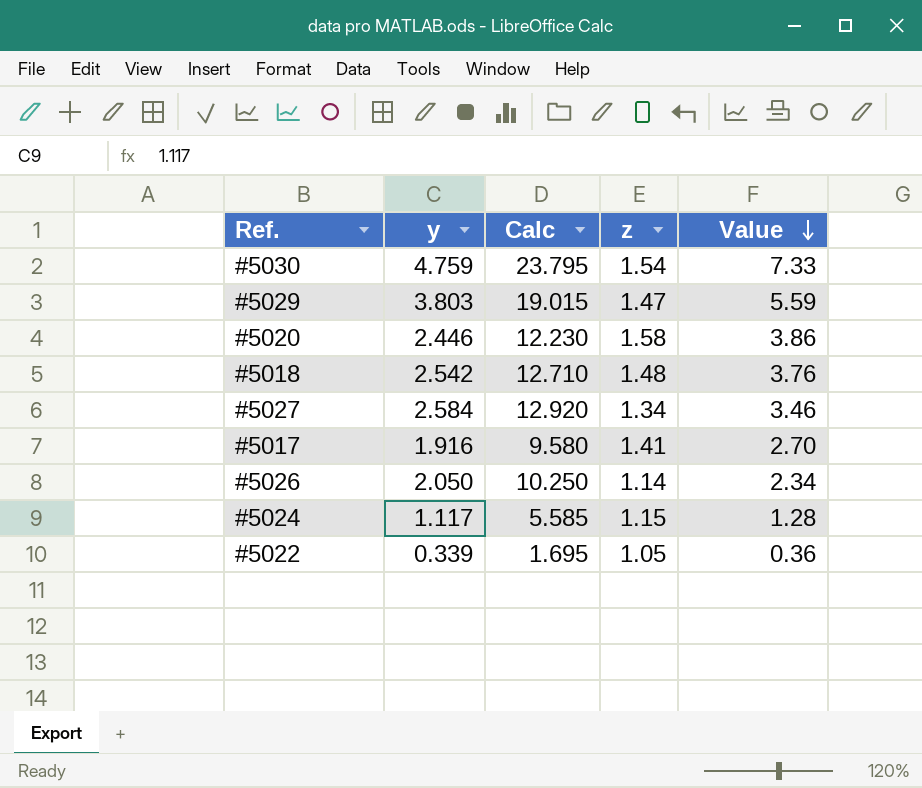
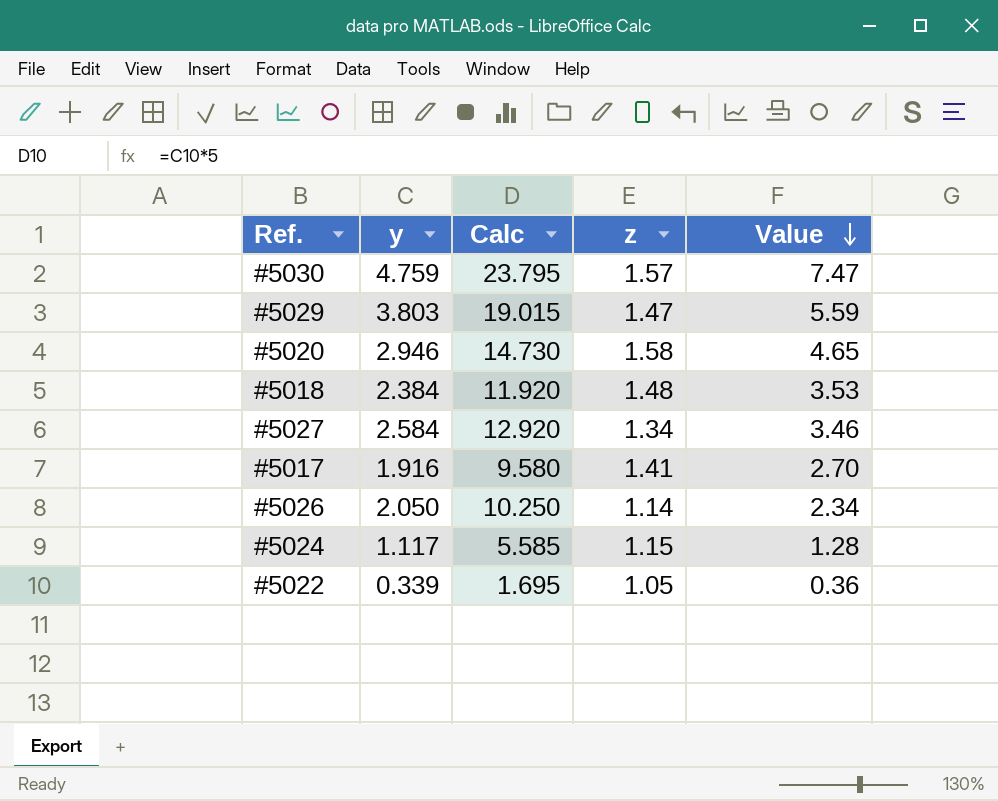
#5030 | z: 1.54 -> 1.57
#5030 | Value: 7.33 -> 7.47
#5020 | y: 2.446 -> 2.946
#5020 | Calc: 12.230 -> 14.730
#5020 | Value: 3.86 -> 4.65
#5018 | y: 2.542 -> 2.384
#5018 | Calc: 12.710 -> 11.920
#5018 | Value: 3.76 -> 3.53

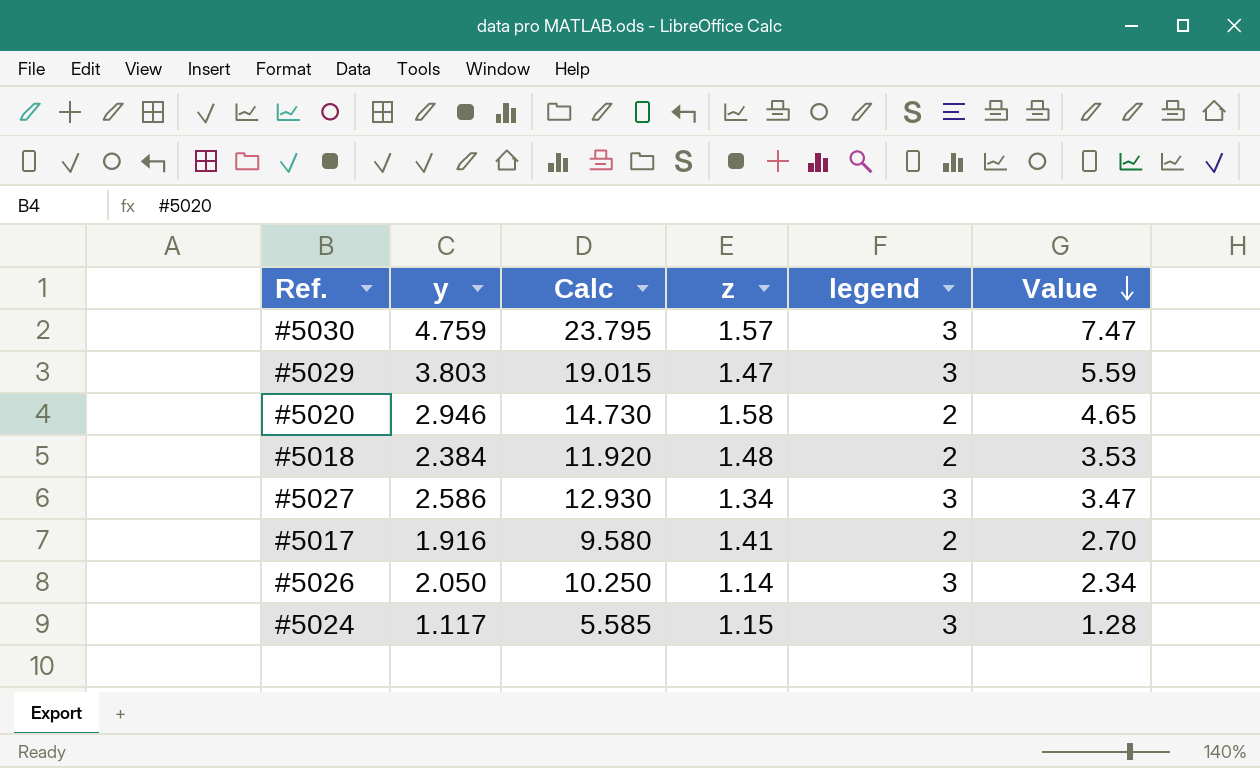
column legend | position: none -> 5
row #5022: 0.339 | 1.695 | 1.05 | 0.36 -> none
#5027 | y: 2.584 -> 2.586
#5027 | Calc: 12.920 -> 12.930
#5027 | Value: 3.46 -> 3.47

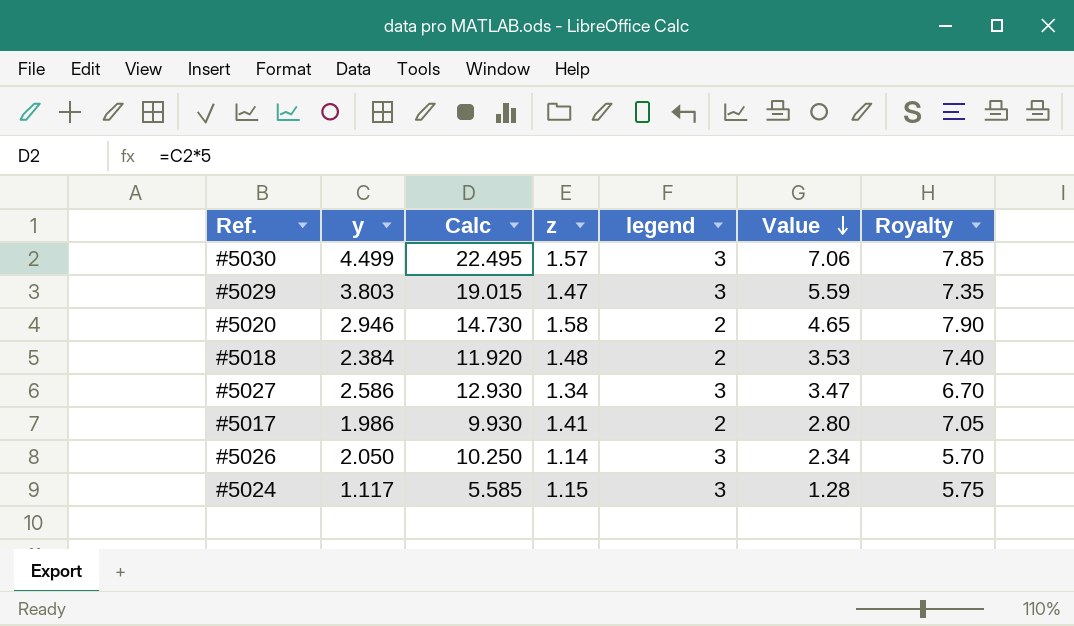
column Royalty | formula: none -> [z] * 5
#5030 | y: 4.759 -> 4.499
#5030 | Calc: 23.795 -> 22.495
#5030 | Value: 7.47 -> 7.06
#5017 | y: 1.916 -> 1.986
#5017 | Calc: 9.580 -> 9.930
#5017 | Value: 2.70 -> 2.80

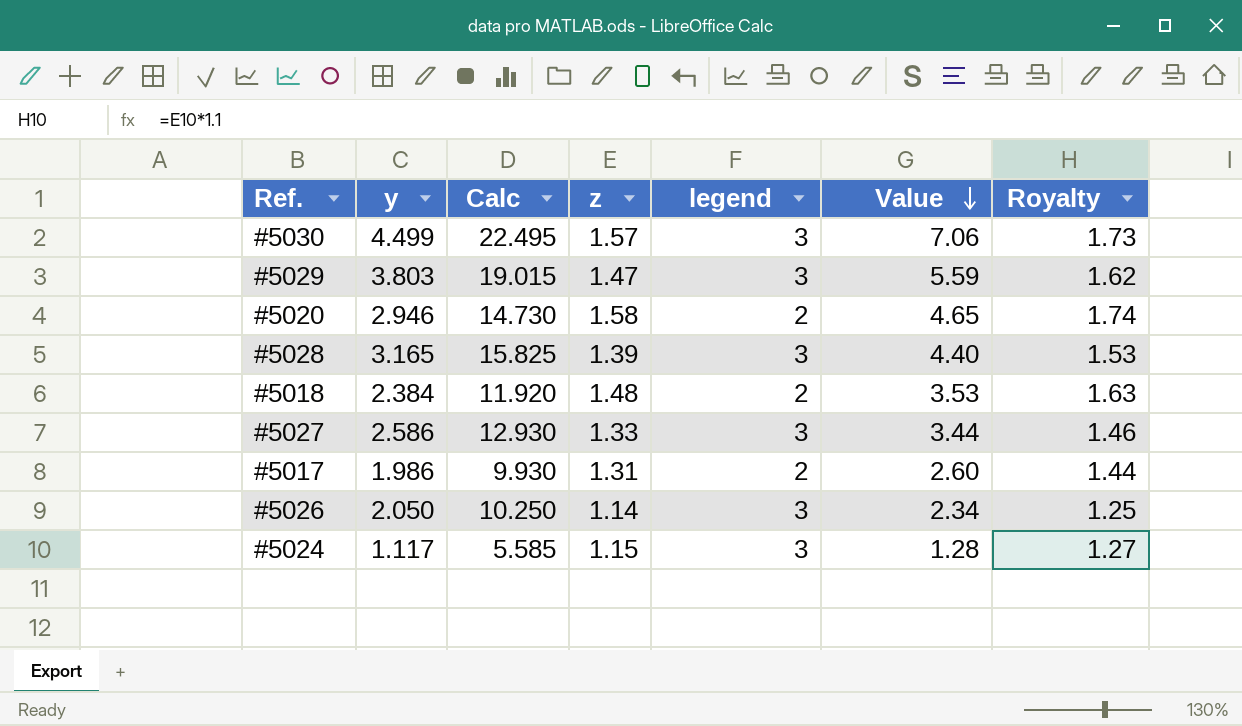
column Royalty | formula: [z] * 5 -> [z] * 1.1
row #5028: none -> 3.165 | 15.825 | 1.39 | 3 | 4.40 | 1.53
#5027 | z: 1.34 -> 1.33
#5027 | Value: 3.47 -> 3.44
#5017 | z: 1.41 -> 1.31
#5017 | Value: 2.80 -> 2.60

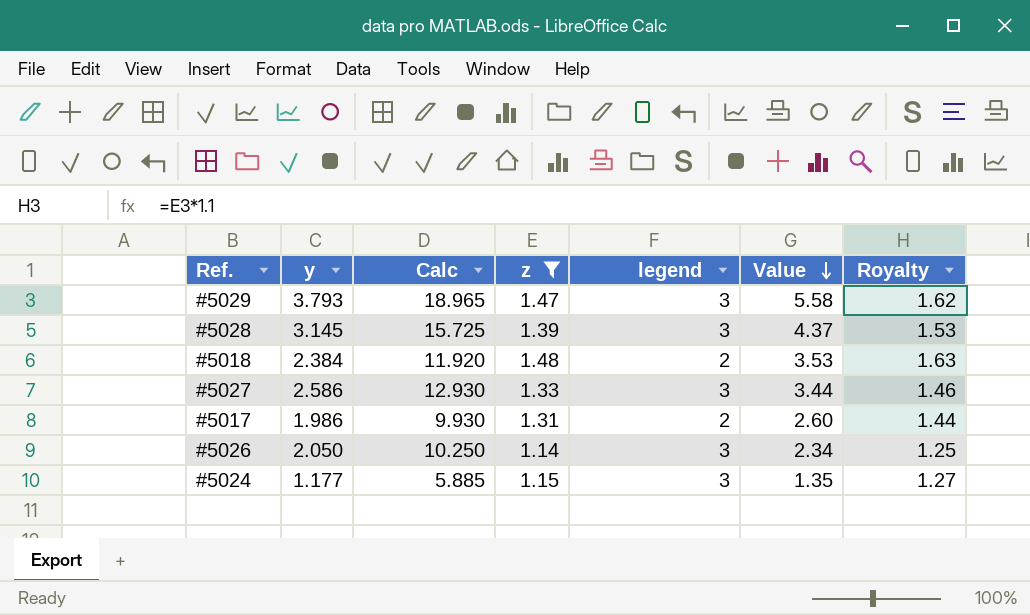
filter: none -> z <= 1.48
#5029 | y: 3.803 -> 3.793
#5029 | Calc: 19.015 -> 18.965
#5029 | Value: 5.59 -> 5.58
#5028 | y: 3.165 -> 3.145
#5028 | Calc: 15.825 -> 15.725
#5028 | Value: 4.40 -> 4.37
#5024 | y: 1.117 -> 1.177
#5024 | Calc: 5.585 -> 5.885
#5024 | Value: 1.28 -> 1.35

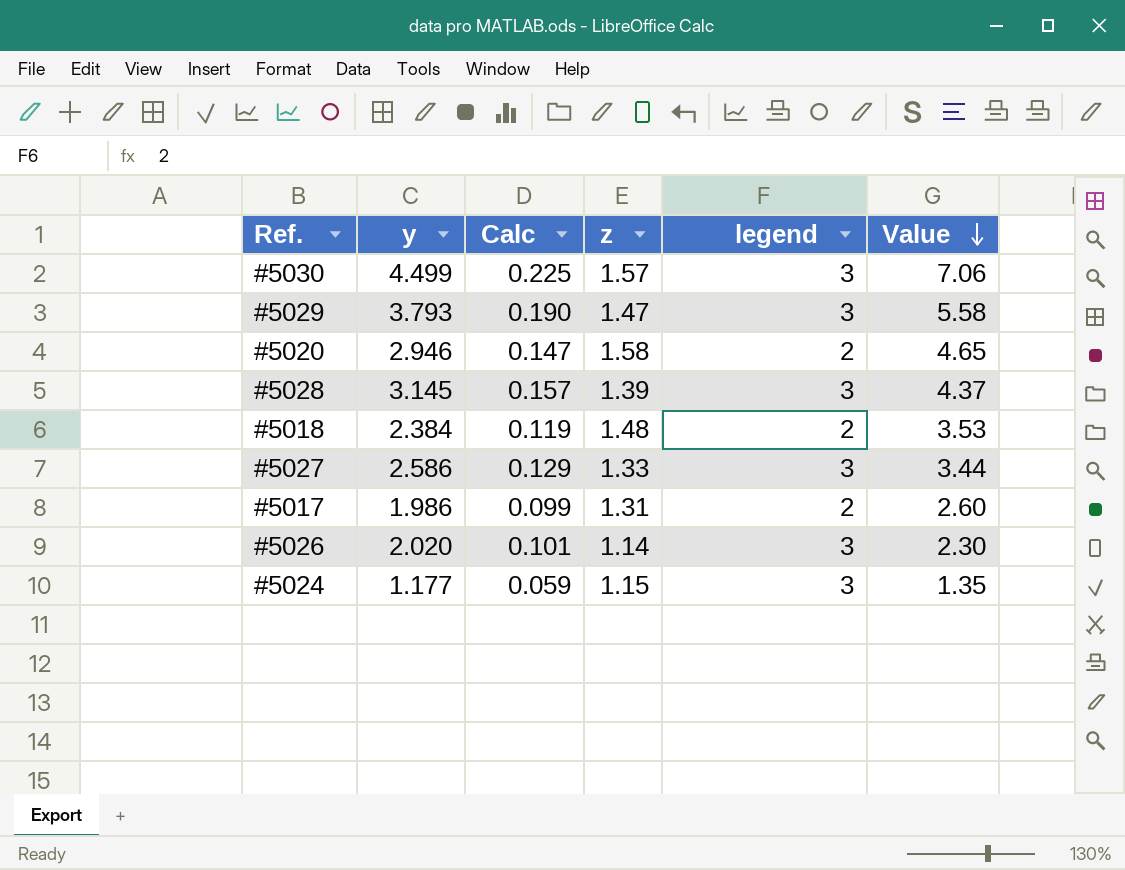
filter: z <= 1.48 -> none
column Royalty | formula: [z] * 1.1 -> none
column Calc | formula: [y] * 5 -> [y] * 0.05
#5026 | y: 2.050 -> 2.020
#5026 | Value: 2.34 -> 2.30

